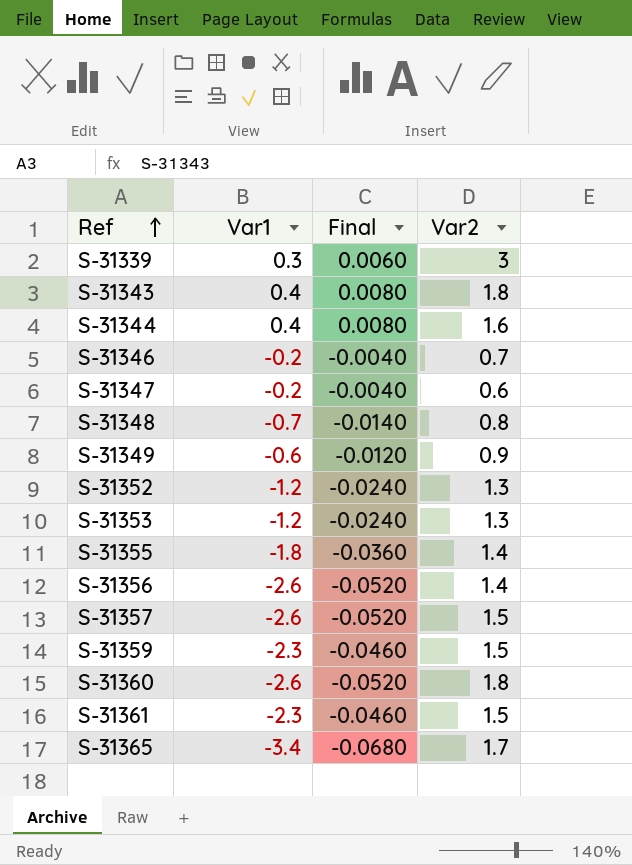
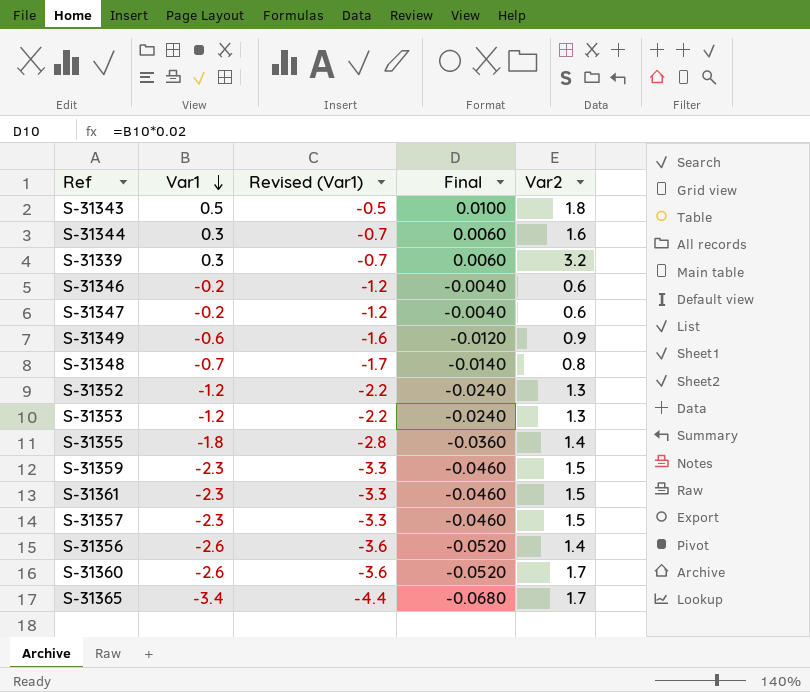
row order: Ref ascending -> Var1 descending
column Revised (Var1) | formula: none -> [Var1] - 1
S-31343 | Var1: 0.4 -> 0.5
S-31343 | Final: 0.0080 -> 0.0100
S-31344 | Var1: 0.4 -> 0.3
S-31344 | Final: 0.0080 -> 0.0060
S-31339 | Var2: 3 -> 3.2
S-31346 | Var2: 0.7 -> 0.6
S-31357 | Var1: -2.6 -> -2.3
S-31357 | Final: -0.0520 -> -0.0460
S-31360 | Var2: 1.8 -> 1.7

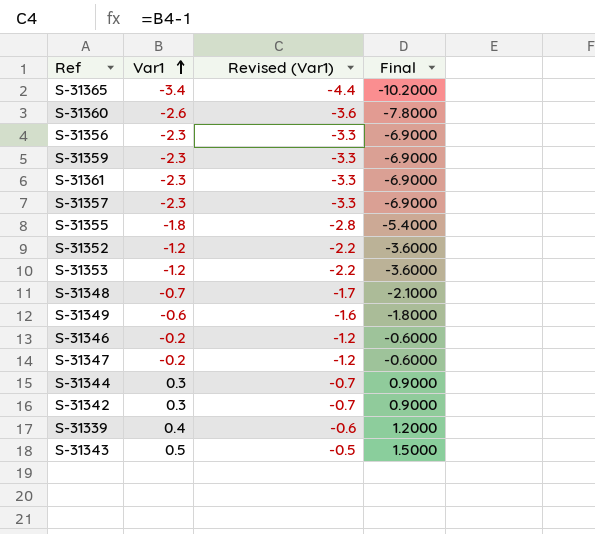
row order: Var1 descending -> Var1 ascending
column Var2 | position: 5 -> none
column Final | formula: [Var1] * 0.02 -> [Var1] * 3
S-31356 | Var1: -2.6 -> -2.3
S-31356 | Revised (Var1): -3.6 -> -3.3
row S-31342: none -> 0.3 | -0.7 | 0.9000
S-31339 | Var1: 0.3 -> 0.4
S-31339 | Revised (Var1): -0.7 -> -0.6

